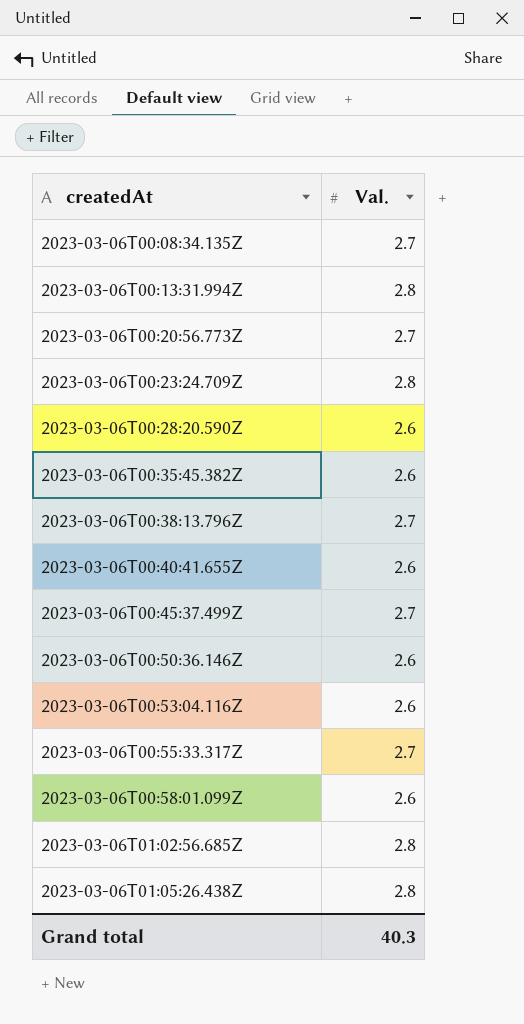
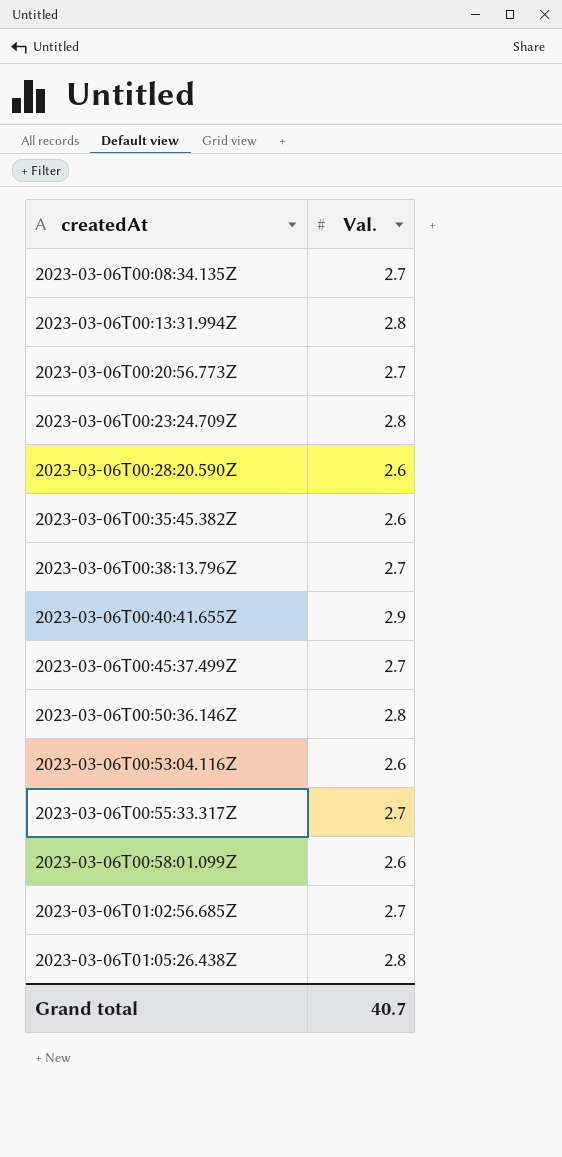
2023-03-06T00:40:41.655Z | Val.: 2.6 -> 2.9
2023-03-06T00:50:36.146Z | Val.: 2.6 -> 2.8
2023-03-06T01:02:56.685Z | Val.: 2.8 -> 2.7
Grand total | Val.: 40.3 -> 40.7

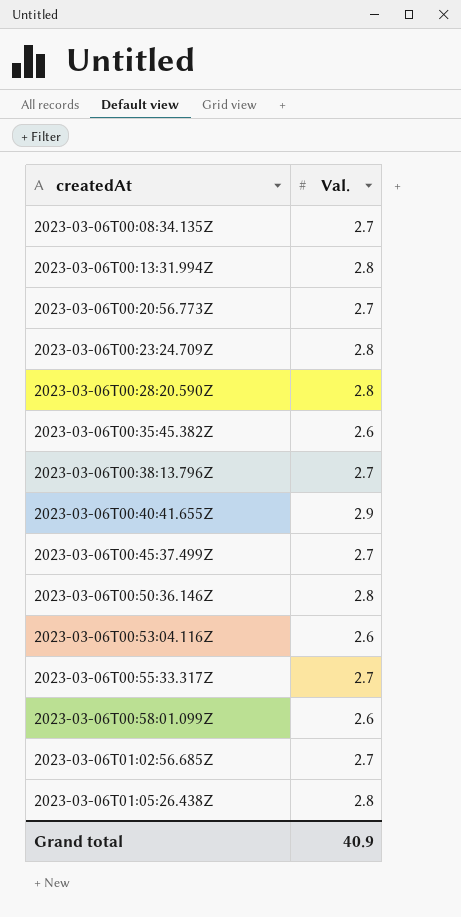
2023-03-06T00:28:20.590Z | Val.: 2.6 -> 2.8
Grand total | Val.: 40.7 -> 40.9

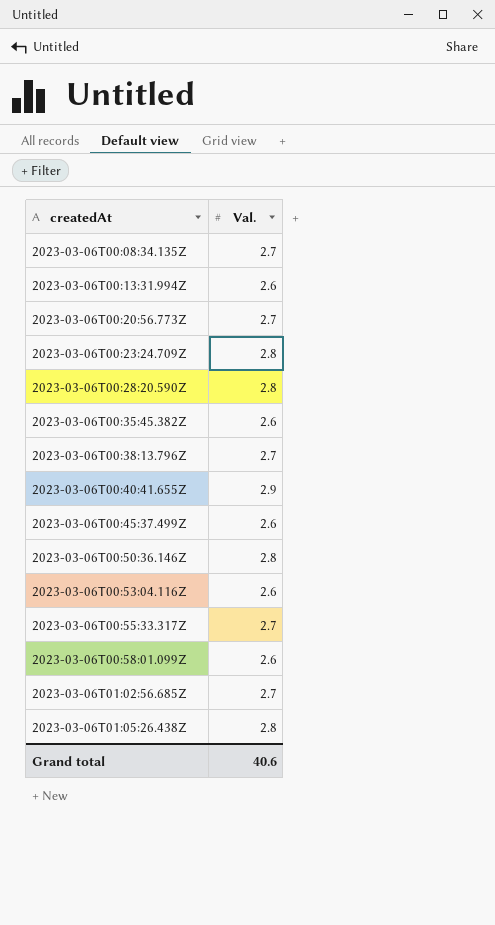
2023-03-06T00:13:31.994Z | Val.: 2.8 -> 2.6
2023-03-06T00:45:37.499Z | Val.: 2.7 -> 2.6
Grand total | Val.: 40.9 -> 40.6

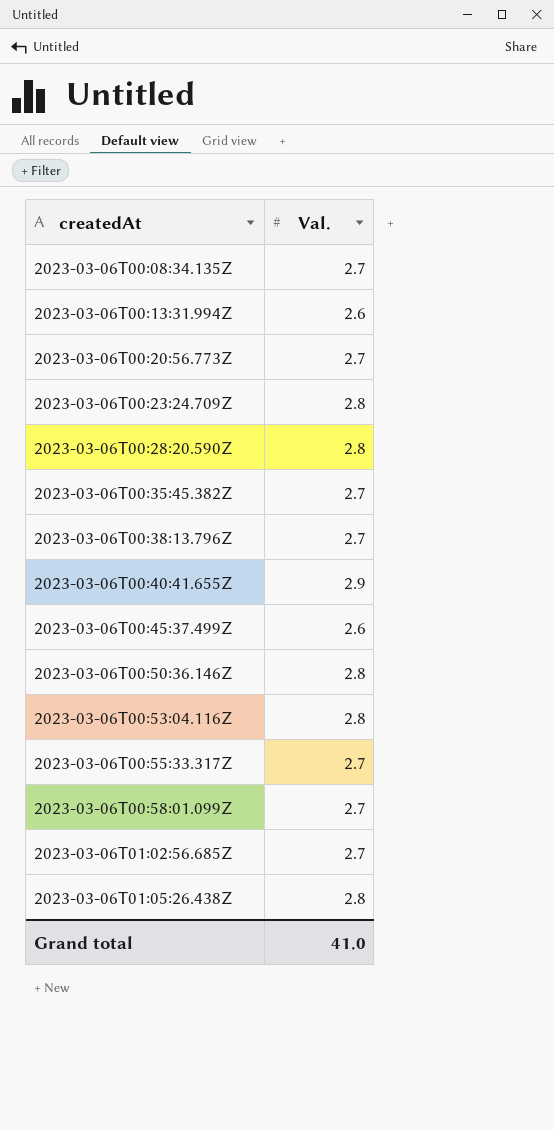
2023-03-06T00:35:45.382Z | Val.: 2.6 -> 2.7
2023-03-06T00:53:04.116Z | Val.: 2.6 -> 2.8
2023-03-06T00:58:01.099Z | Val.: 2.6 -> 2.7
Grand total | Val.: 40.6 -> 41.0

